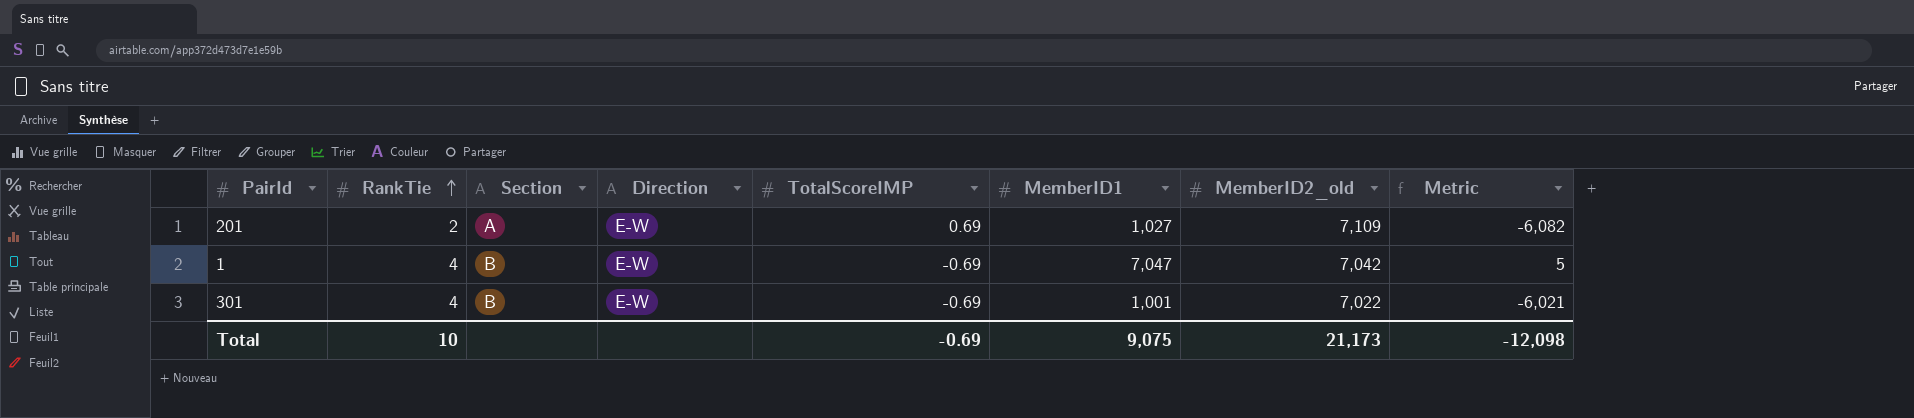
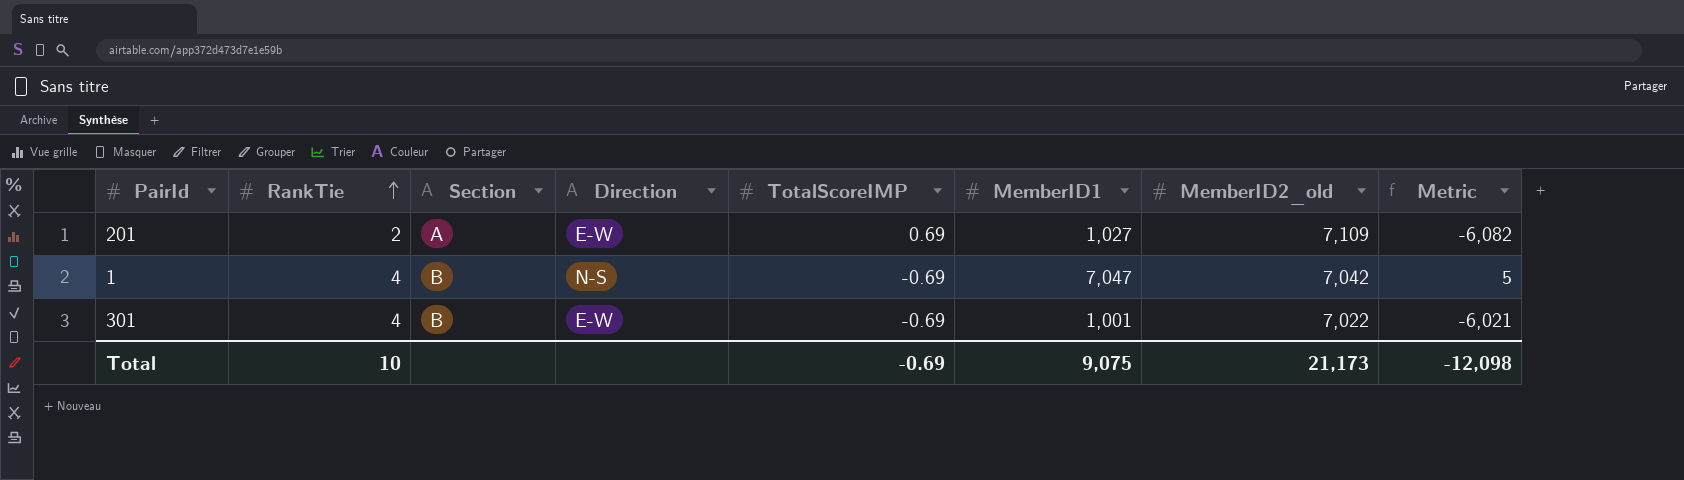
1 | Direction: E-W -> N-S

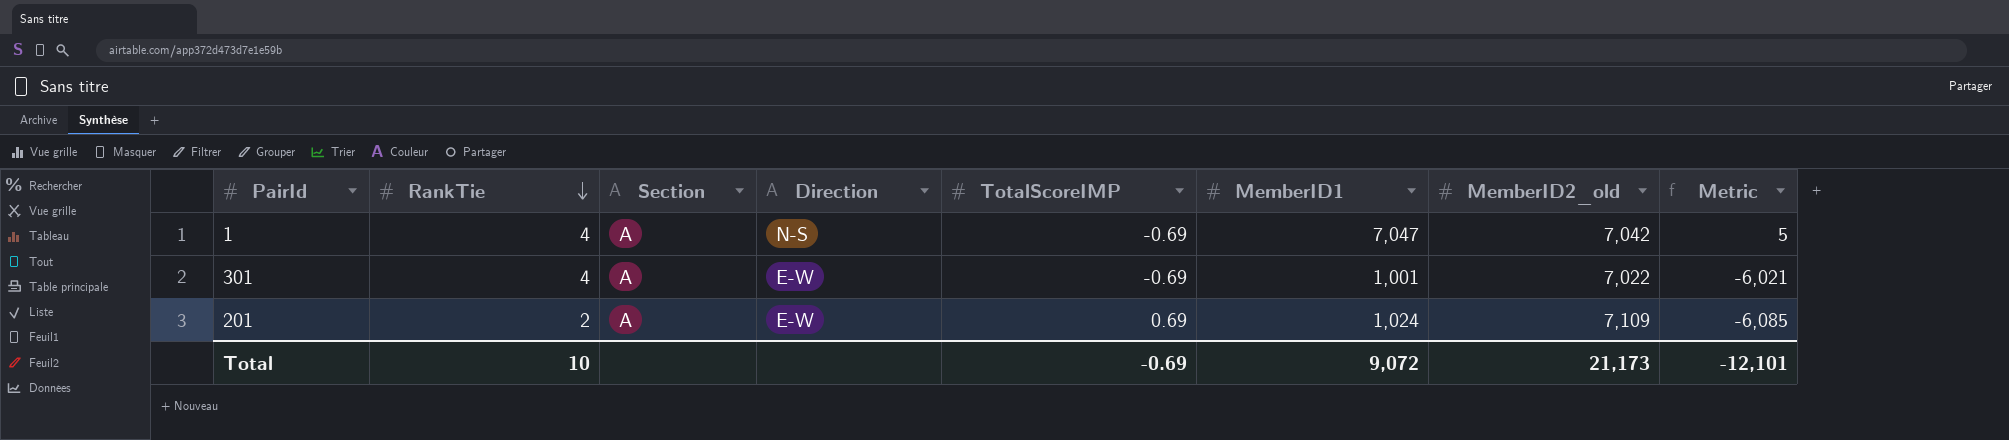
row order: RankTie ascending -> RankTie descending
1 | Section: B -> A
301 | Section: B -> A
201 | MemberID1: 1,027 -> 1,024
201 | Metric: -6,082 -> -6,085
Total | MemberID1: 9,075 -> 9,072
Total | Metric: -12,098 -> -12,101

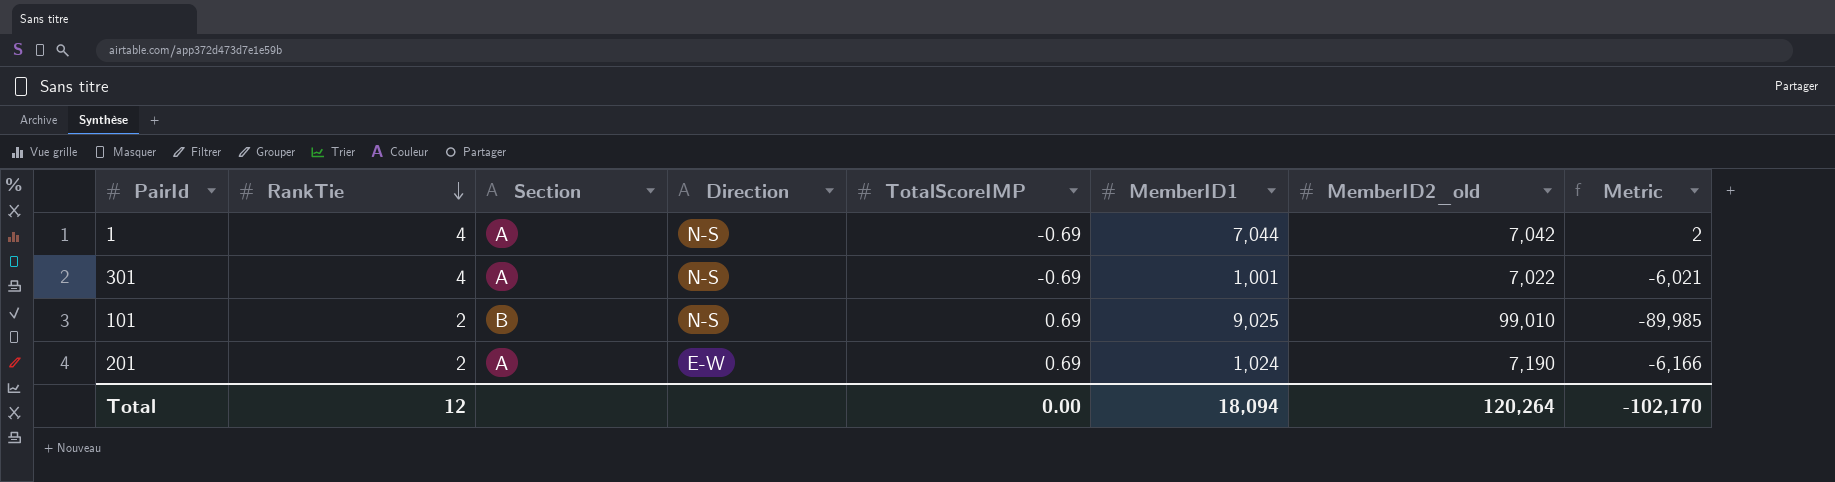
1 | MemberID1: 7,047 -> 7,044
1 | Metric: 5 -> 2
301 | Direction: E-W -> N-S
row 101: none -> 2 | B | N-S | 0.69 | 9,025 | 99,010 | -89,985
201 | MemberID2_old: 7,109 -> 7,190
201 | Metric: -6,085 -> -6,166
Total | RankTie: 10 -> 12
Total | TotalScoreIMP: -0.69 -> 0.00
Total | MemberID1: 9,072 -> 18,094
Total | MemberID2_old: 21,173 -> 120,264
Total | Metric: -12,101 -> -102,170

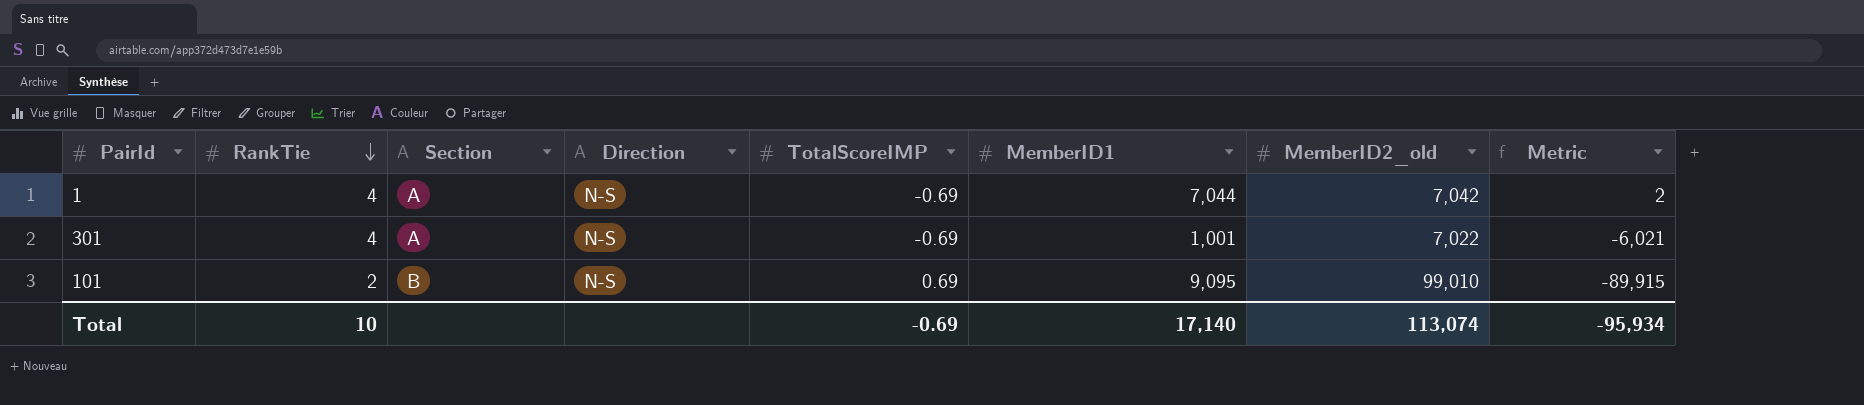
row 201: 2 | A | E-W | 0.69 | 1,024 | 7,190 | -6,166 -> none
101 | MemberID1: 9,025 -> 9,095
101 | Metric: -89,985 -> -89,915
Total | RankTie: 12 -> 10
Total | TotalScoreIMP: 0.00 -> -0.69
Total | MemberID1: 18,094 -> 17,140
Total | MemberID2_old: 120,264 -> 113,074
Total | Metric: -102,170 -> -95,934

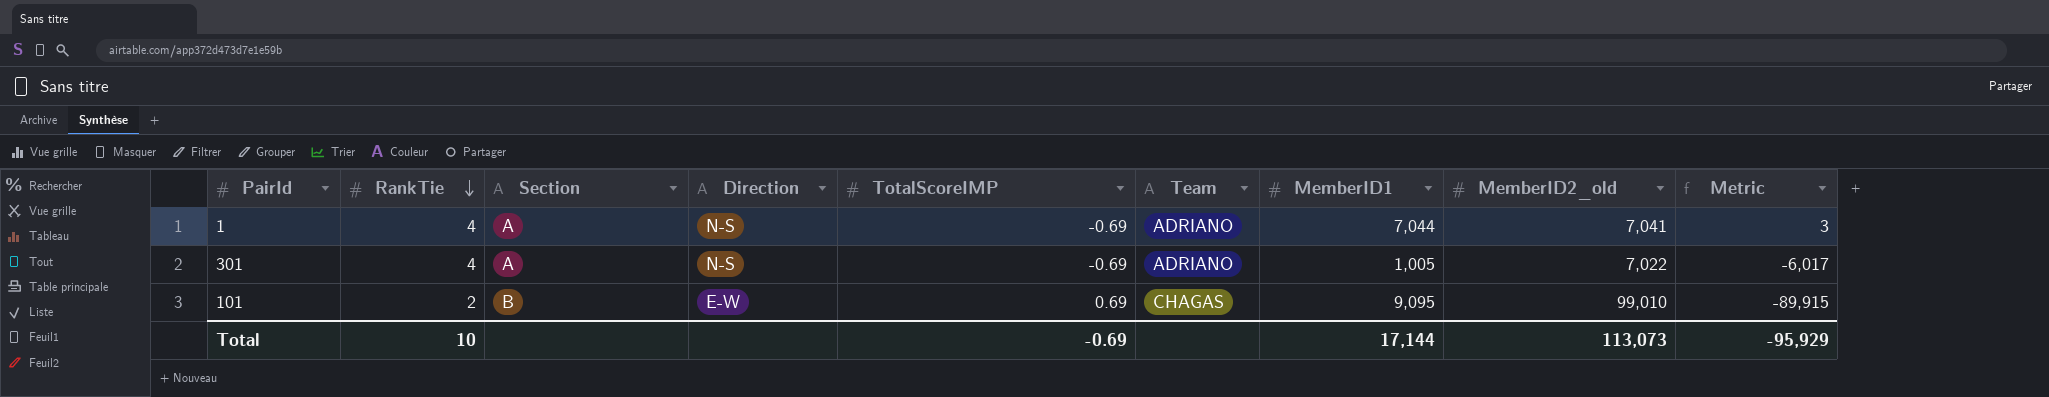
column Team | position: none -> 6
1 | MemberID2_old: 7,042 -> 7,041
1 | Metric: 2 -> 3
301 | MemberID1: 1,001 -> 1,005
301 | Metric: -6,021 -> -6,017
101 | Direction: N-S -> E-W
Total | MemberID1: 17,140 -> 17,144
Total | MemberID2_old: 113,074 -> 113,073
Total | Metric: -95,934 -> -95,929

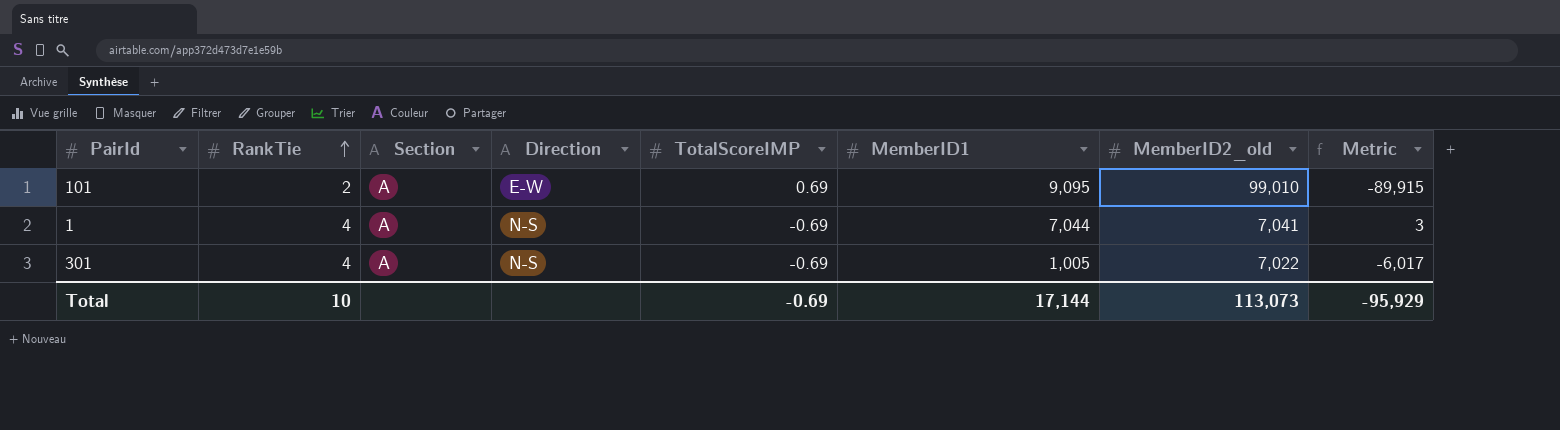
row order: RankTie descending -> RankTie ascending
column Team | position: 6 -> none
101 | Section: B -> A

